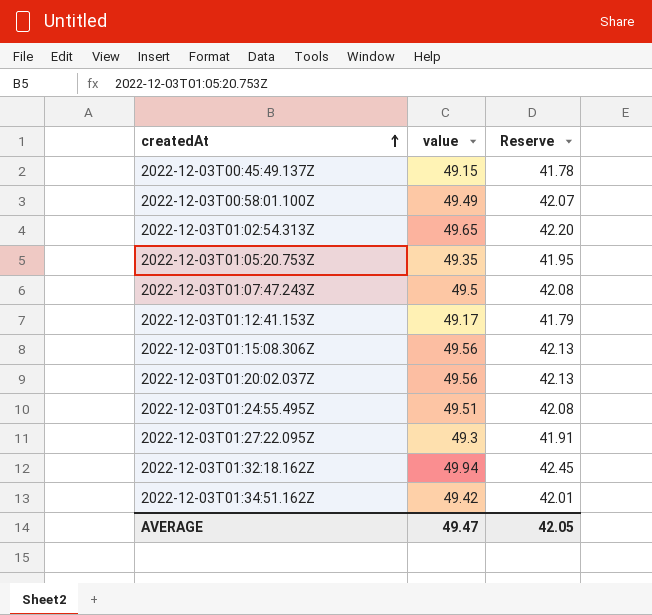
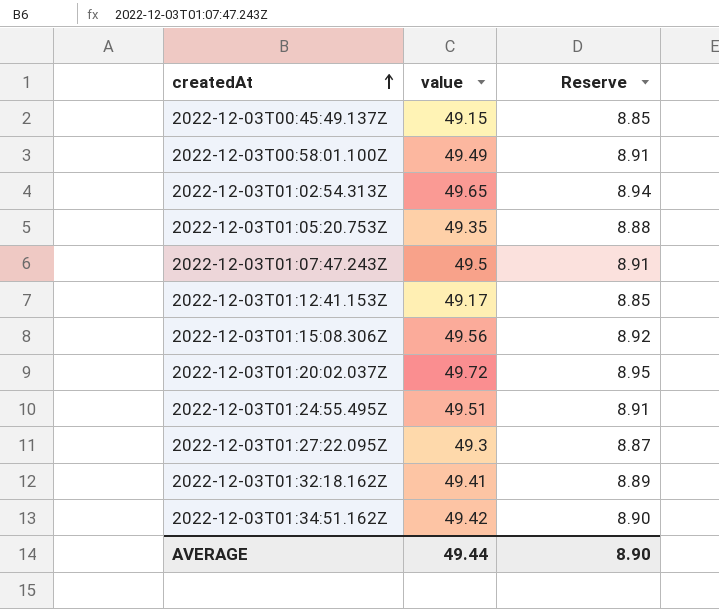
column Reserve | formula: [value] * 0.85 -> [value] * 0.18
2022-12-03T01:20:02.037Z | value: 49.56 -> 49.72
2022-12-03T01:32:18.162Z | value: 49.94 -> 49.41
AVERAGE | value: 49.47 -> 49.44
AVERAGE | Reserve: 42.05 -> 8.90

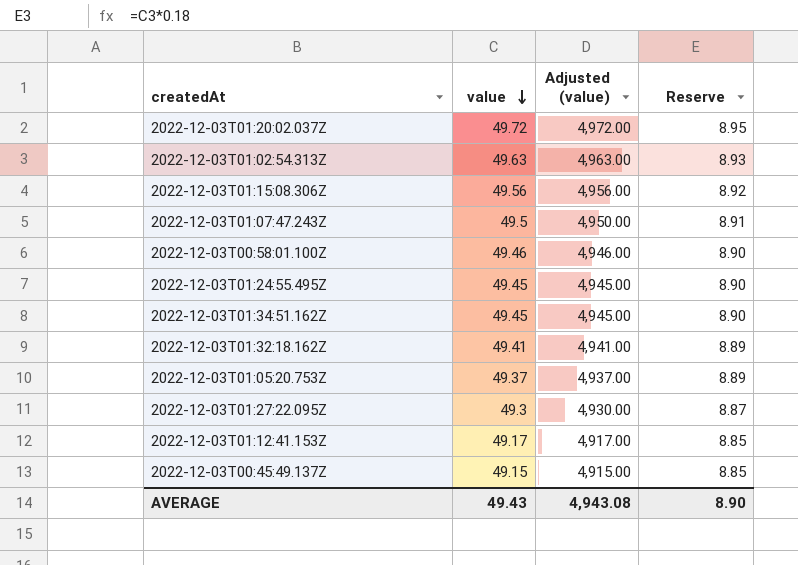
row order: createdAt ascending -> value descending
column Adjusted (value) | formula: none -> [value] * 100
2022-12-03T01:02:54.313Z | value: 49.65 -> 49.63
2022-12-03T01:02:54.313Z | Reserve: 8.94 -> 8.93
2022-12-03T00:58:01.100Z | value: 49.49 -> 49.46
2022-12-03T00:58:01.100Z | Reserve: 8.91 -> 8.90
2022-12-03T01:24:55.495Z | value: 49.51 -> 49.45
2022-12-03T01:24:55.495Z | Reserve: 8.91 -> 8.90
2022-12-03T01:34:51.162Z | value: 49.42 -> 49.45
2022-12-03T01:05:20.753Z | value: 49.35 -> 49.37
2022-12-03T01:05:20.753Z | Reserve: 8.88 -> 8.89
AVERAGE | value: 49.44 -> 49.43

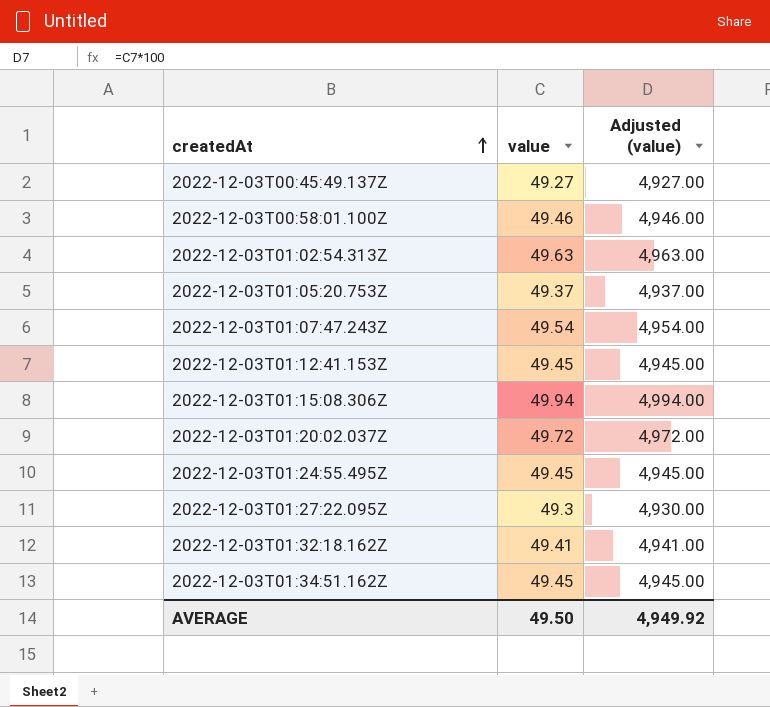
row order: value descending -> createdAt ascending
column Reserve | formula: [value] * 0.18 -> none
2022-12-03T00:45:49.137Z | value: 49.15 -> 49.27
2022-12-03T00:45:49.137Z | Adjusted (value): 4,915.00 -> 4,927.00
2022-12-03T01:07:47.243Z | value: 49.5 -> 49.54
2022-12-03T01:07:47.243Z | Adjusted (value): 4,950.00 -> 4,954.00
2022-12-03T01:12:41.153Z | value: 49.17 -> 49.45
2022-12-03T01:12:41.153Z | Adjusted (value): 4,917.00 -> 4,945.00
2022-12-03T01:15:08.306Z | value: 49.56 -> 49.94
2022-12-03T01:15:08.306Z | Adjusted (value): 4,956.00 -> 4,994.00
AVERAGE | value: 49.43 -> 49.50
AVERAGE | Adjusted (value): 4,943.08 -> 4,949.92

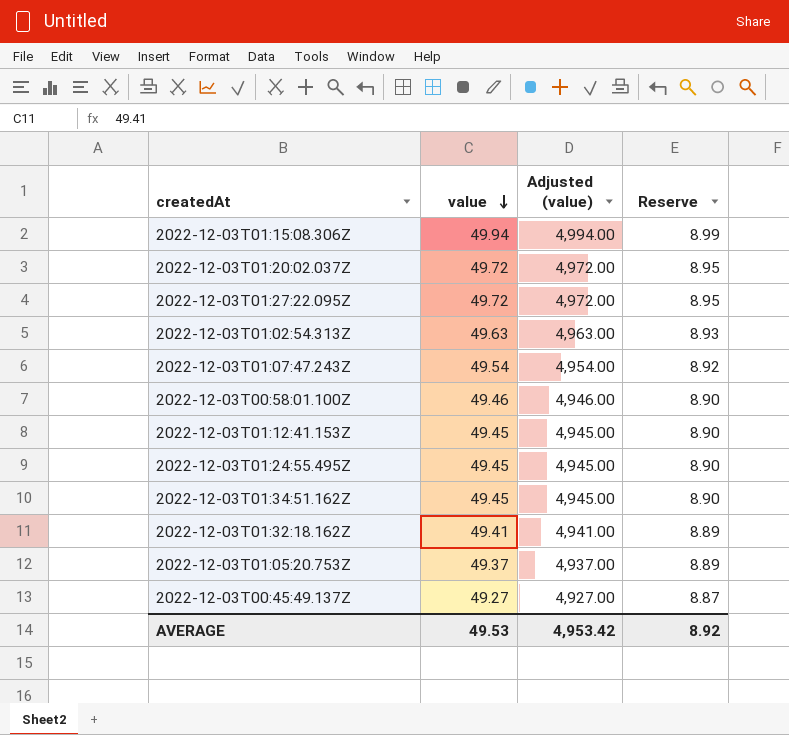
row order: createdAt ascending -> value descending
column Reserve | formula: none -> [value] * 0.18
2022-12-03T01:27:22.095Z | value: 49.3 -> 49.72
2022-12-03T01:27:22.095Z | Adjusted (value): 4,930.00 -> 4,972.00
AVERAGE | value: 49.50 -> 49.53
AVERAGE | Adjusted (value): 4,949.92 -> 4,953.42

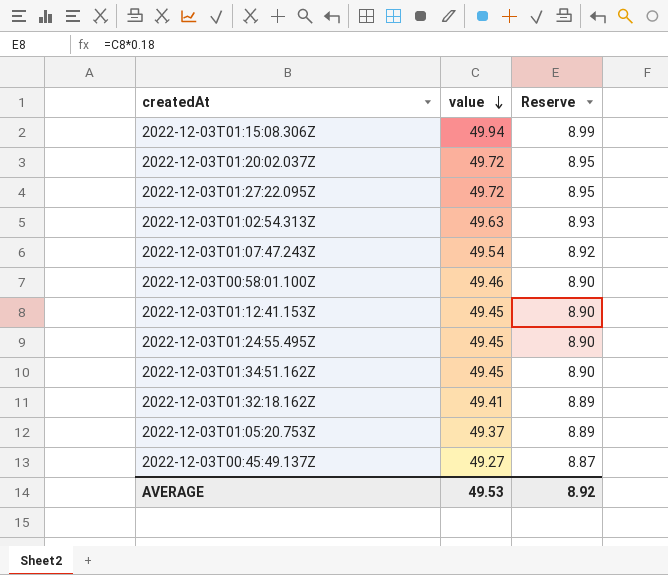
column Adjusted (value) | formula: [value] * 100 -> none

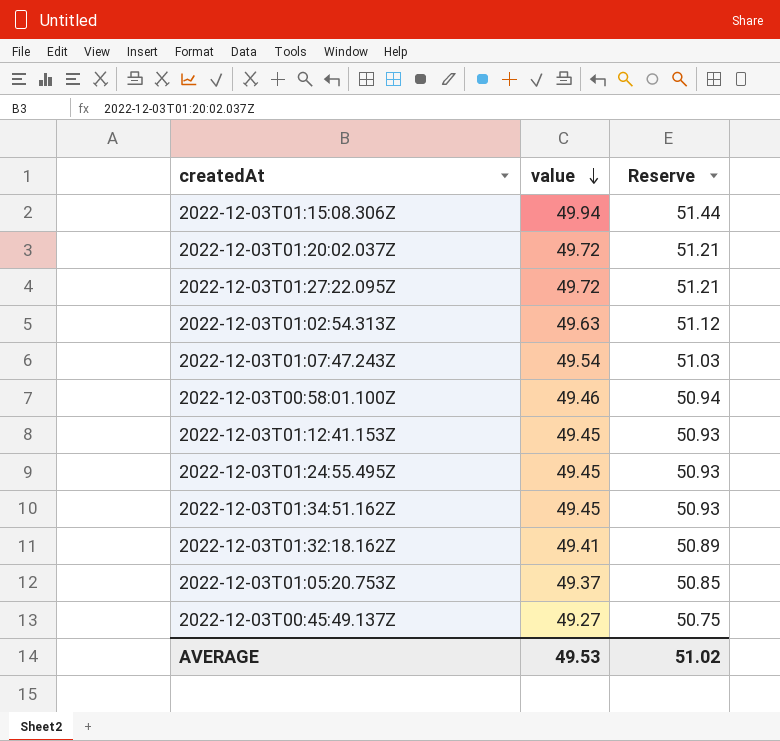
column Reserve | formula: [value] * 0.18 -> [value] * 1.03
AVERAGE | Reserve: 8.92 -> 51.02

